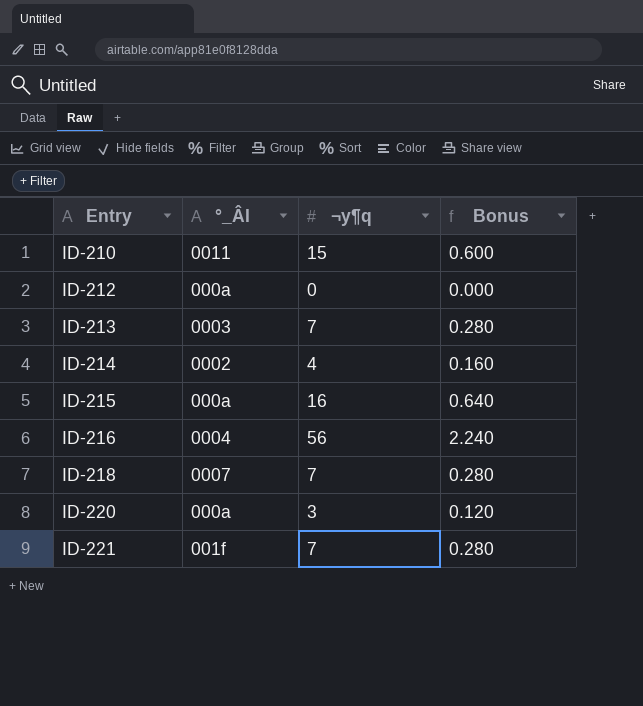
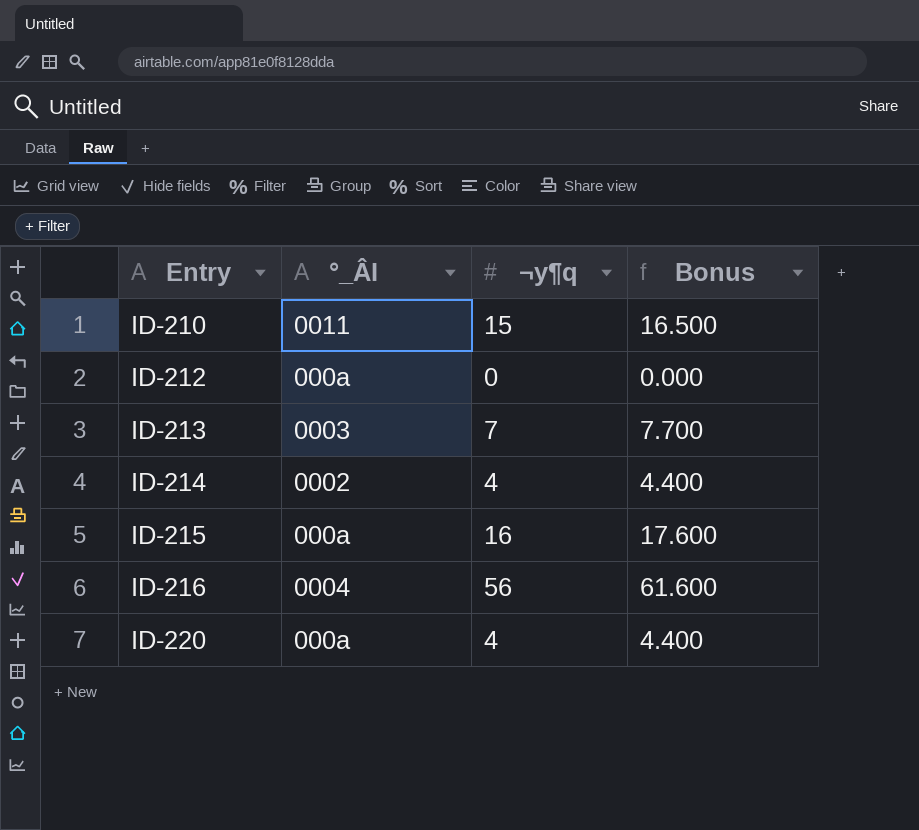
column Bonus | formula: [¬y¶q] * 0.04 -> [¬y¶q] * 1.1
row ID-218: 0007 | 7 | 0.280 -> none
row ID-221: 001f | 7 | 0.280 -> none
ID-220 | ¬y¶q: 3 -> 4

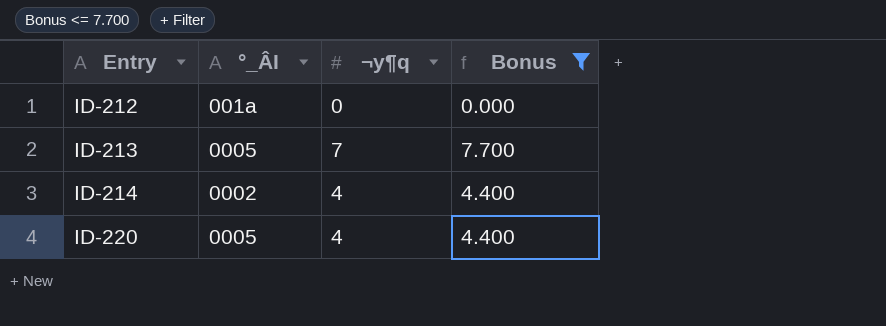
filter: none -> Bonus <= 7.700
ID-212 | °_ÂI: 000a -> 001a
ID-213 | °_ÂI: 0003 -> 0005
ID-220 | °_ÂI: 000a -> 0005

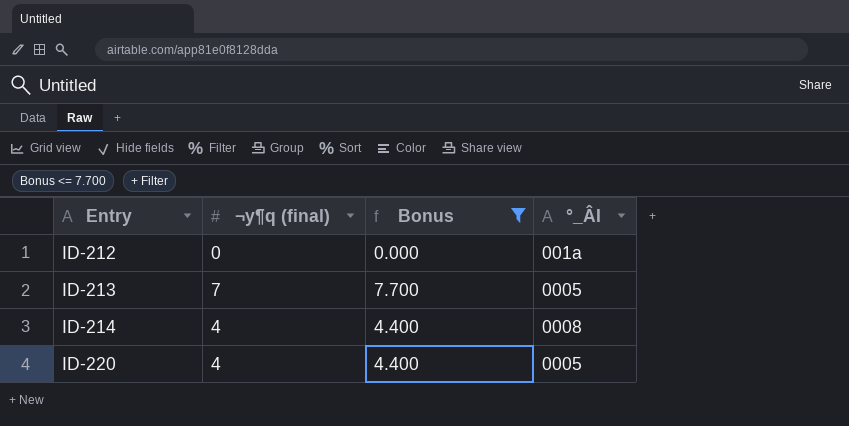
column name: ¬y¶q -> ¬y¶q (final)
column °_ÂI | position: 2 -> 4
ID-214 | °_ÂI: 0002 -> 0008

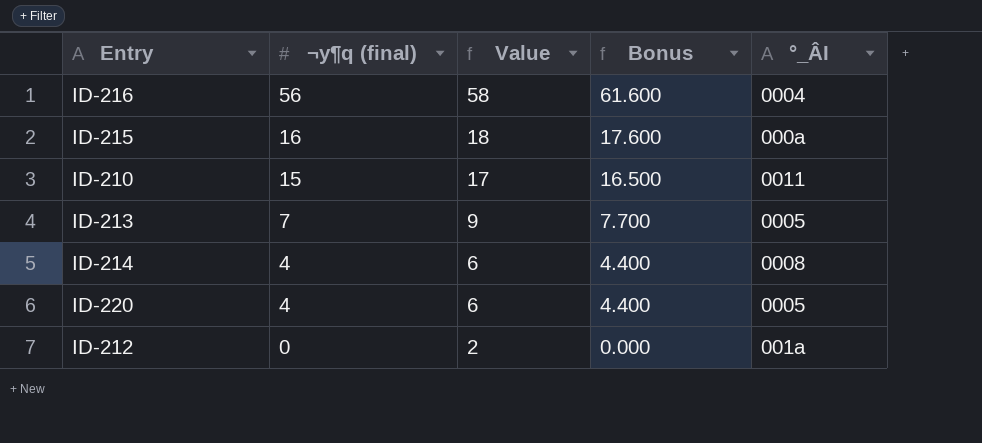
filter: Bonus <= 7.700 -> none
row order: Entry ascending -> ¬y¶q (final) descending
column Value | formula: none -> [¬y¶q (final)] + 2

